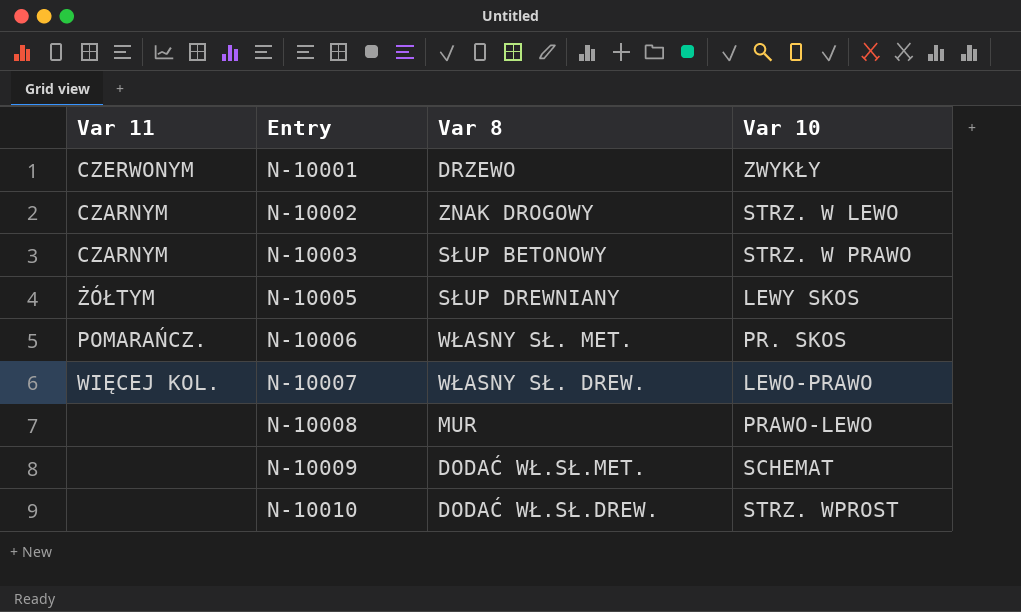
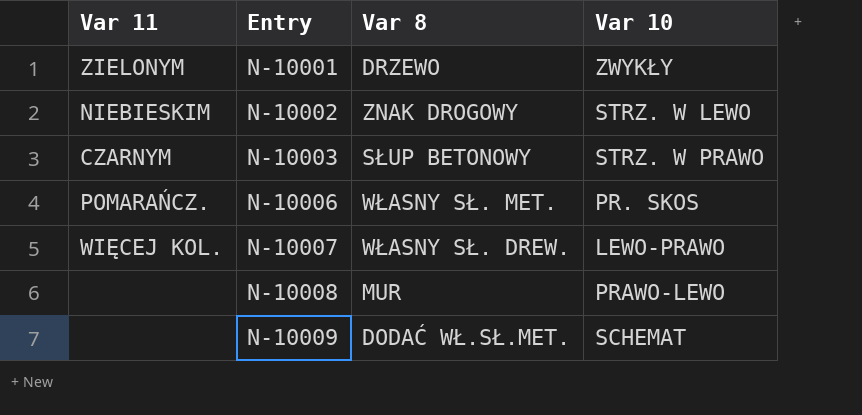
row N-10005: ŻÓŁTYM | SŁUP DREWNIANY | LEWY SKOS -> none
row N-10010: none | DODAĆ WŁ.SŁ.DREW. | STRZ. WPROST -> none
N-10001 | Var 11: CZERWONYM -> ZIELONYM
N-10002 | Var 11: CZARNYM -> NIEBIESKIM

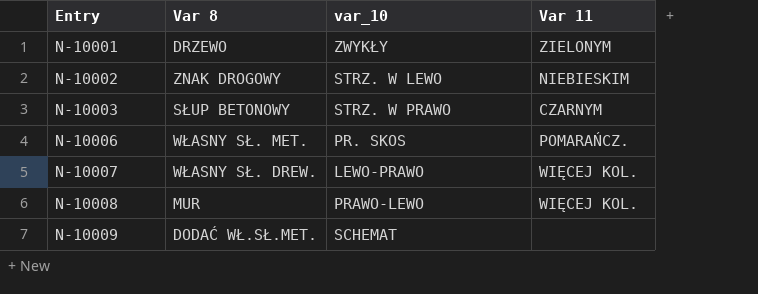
column name: Var 10 -> var_10
column Var 11 | position: 1 -> 4
N-10008 | Var 11: none -> WIĘCEJ KOL.

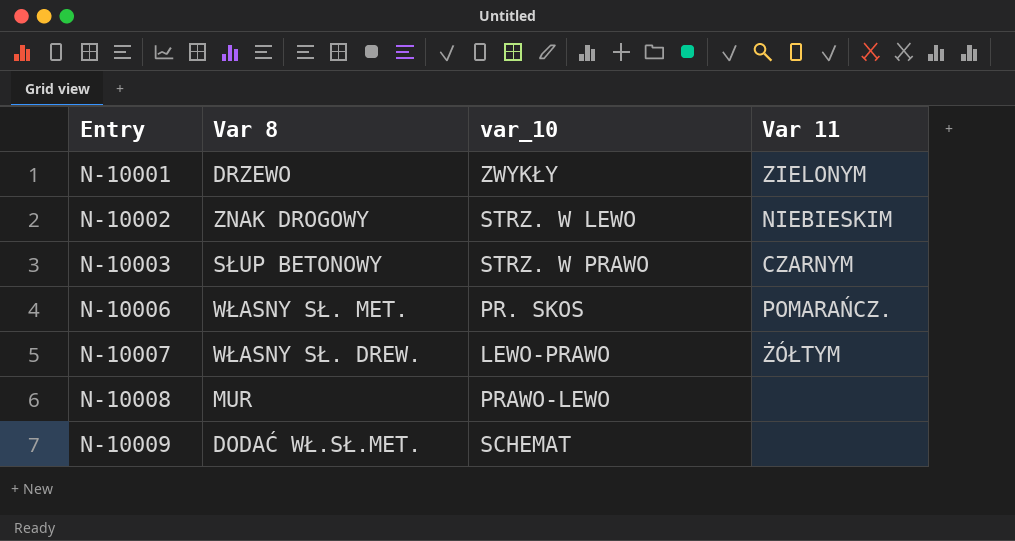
N-10007 | Var 11: WIĘCEJ KOL. -> ŻÓŁTYM
N-10008 | Var 11: WIĘCEJ KOL. -> none

